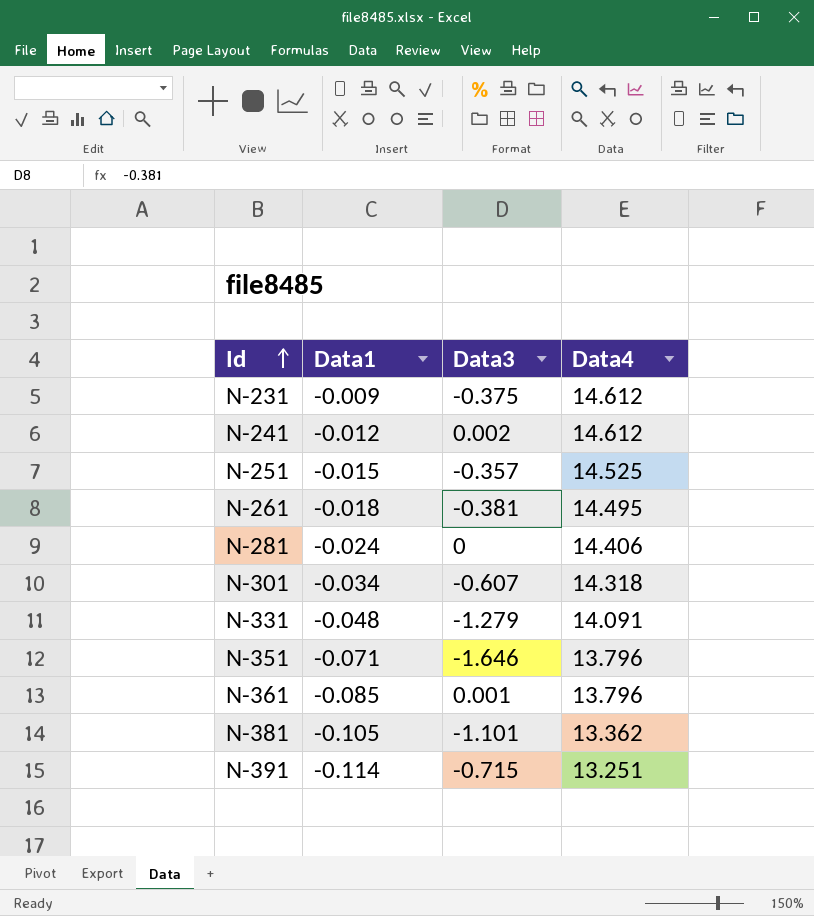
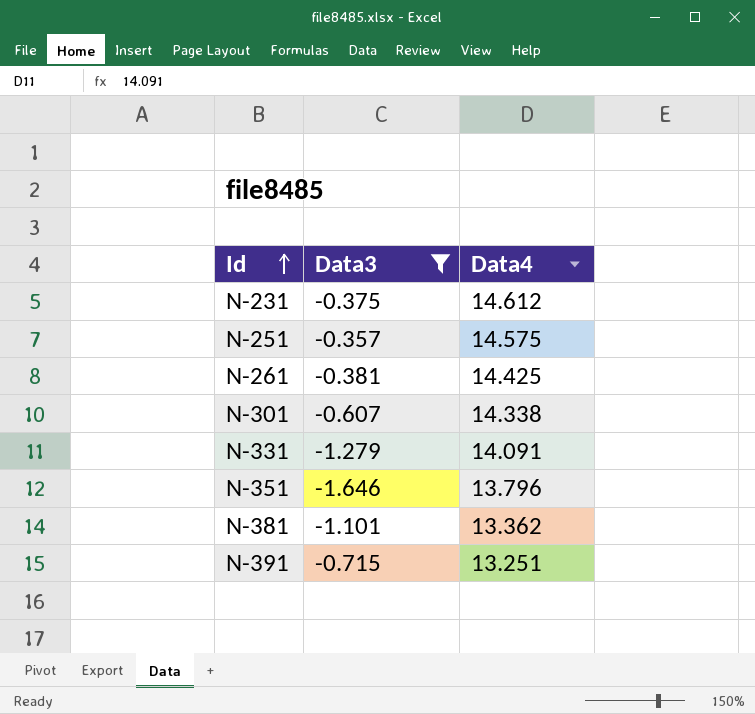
filter: none -> Data3 <= -0.357
column Data1 | position: 2 -> none
N-251 | Data4: 14.525 -> 14.575
N-261 | Data4: 14.495 -> 14.425
N-301 | Data4: 14.318 -> 14.338

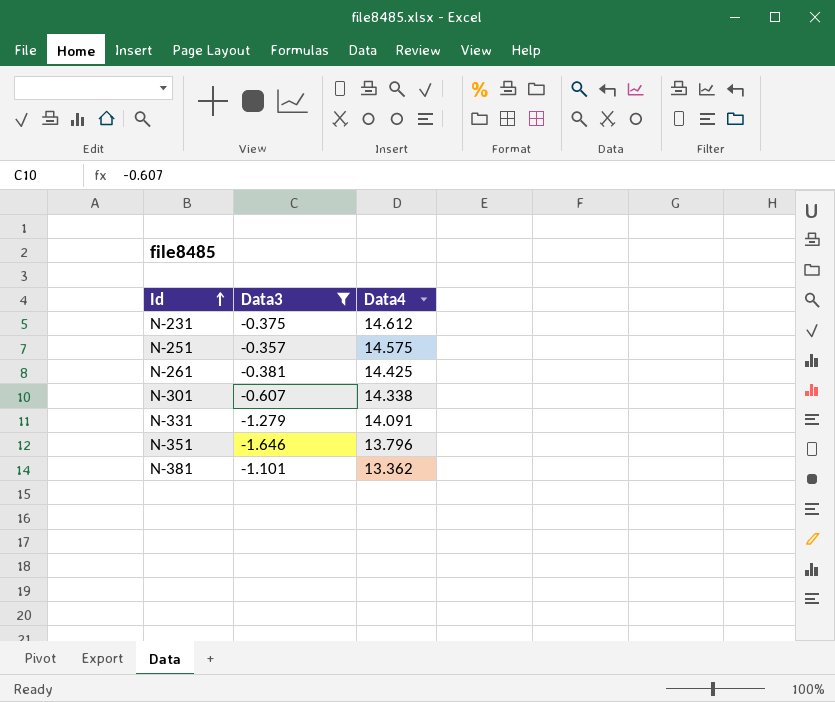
row N-391: -0.715 | 13.251 -> none

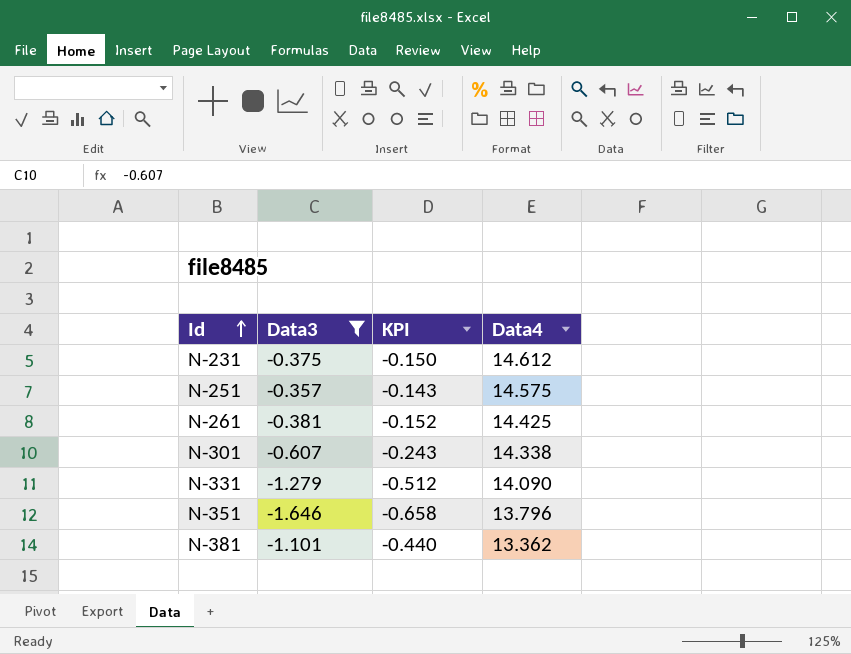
column KPI | formula: none -> [Data3] * 0.4
N-331 | Data4: 14.091 -> 14.090

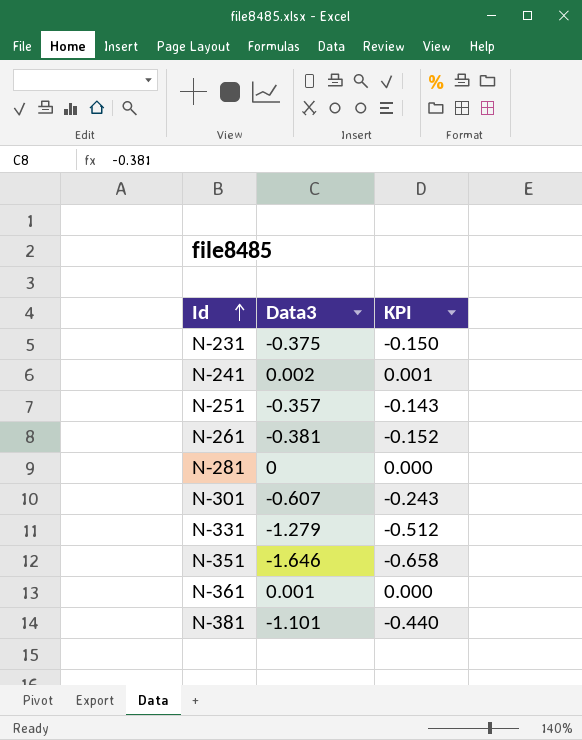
filter: Data3 <= -0.357 -> none
column Data4 | position: 4 -> none

